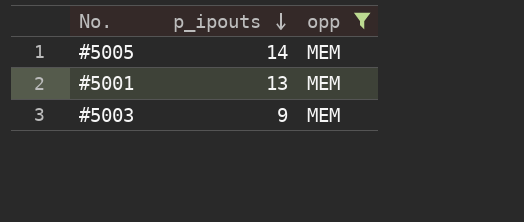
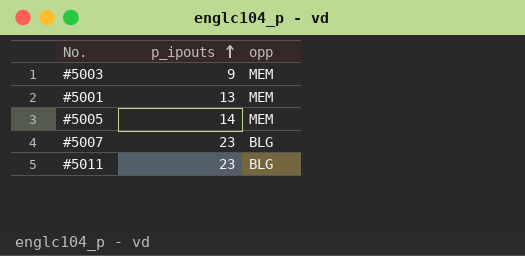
filter: opp = MEM -> none
row order: p_ipouts descending -> p_ipouts ascending

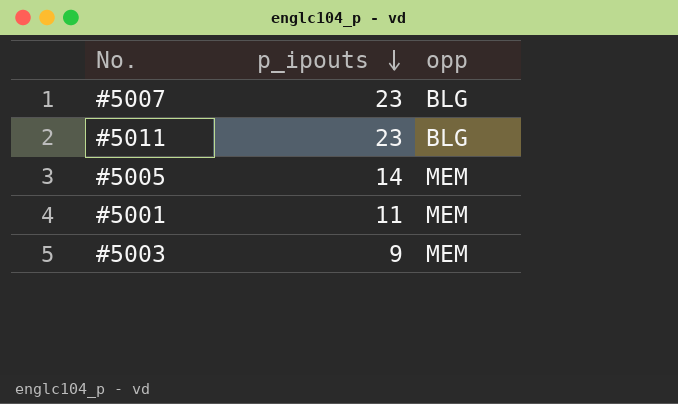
row order: p_ipouts ascending -> p_ipouts descending
#5001 | p_ipouts: 13 -> 11

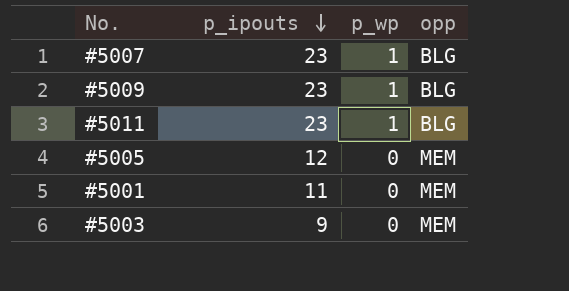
column p_wp | position: none -> 3
row #5009: none -> 23 | 1 | BLG
#5005 | p_ipouts: 14 -> 12

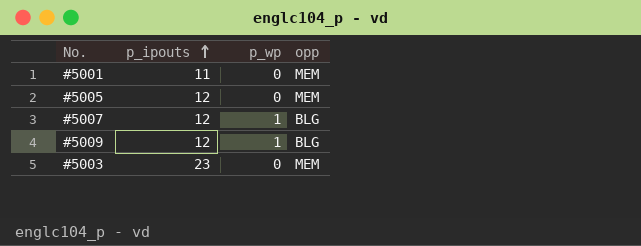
row order: p_ipouts descending -> p_ipouts ascending
row #5011: 23 | 1 | BLG -> none
#5007 | p_ipouts: 23 -> 12
#5009 | p_ipouts: 23 -> 12
#5003 | p_ipouts: 9 -> 23

